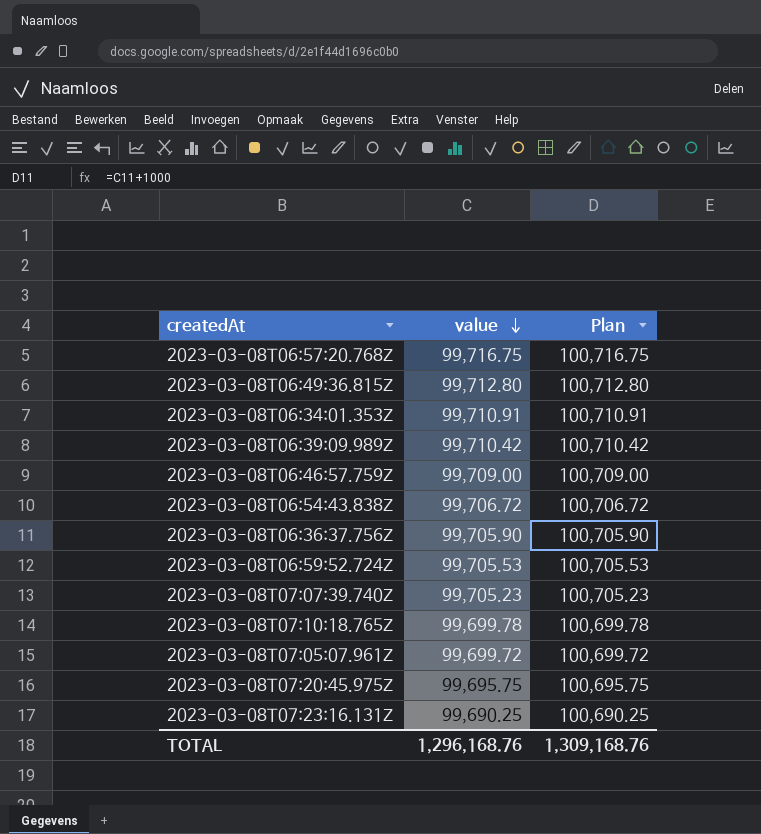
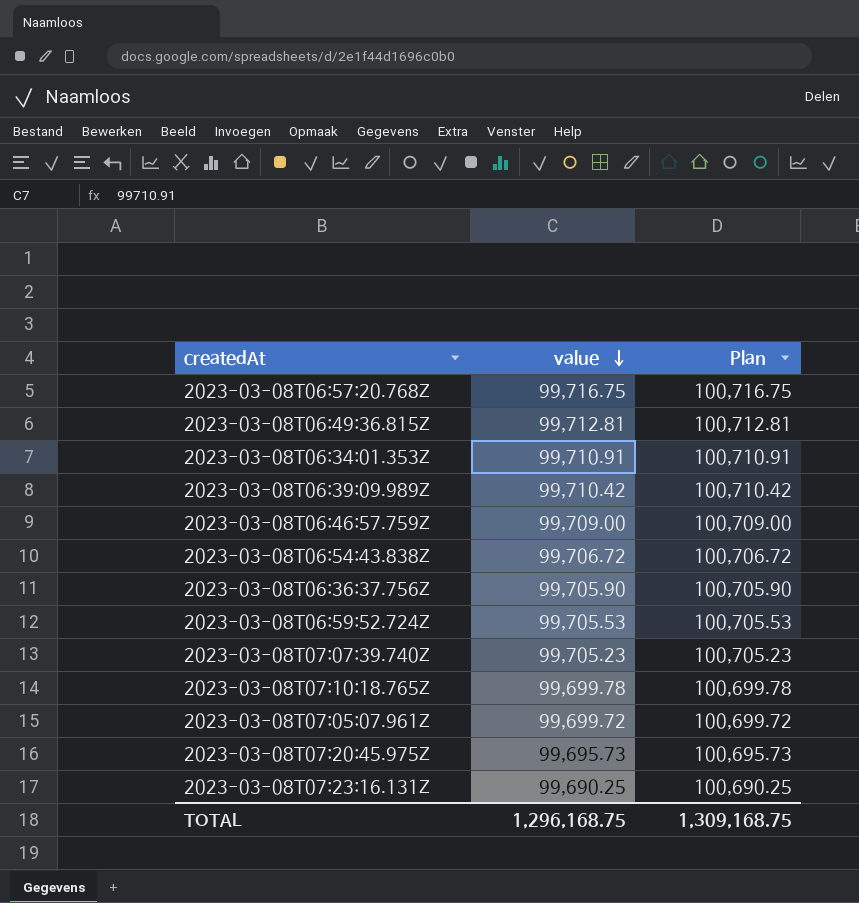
2023-03-08T06:49:36.815Z | value: 99,712.80 -> 99,712.81
2023-03-08T06:49:36.815Z | Plan: 100,712.80 -> 100,712.81
2023-03-08T07:20:45.975Z | value: 99,695.75 -> 99,695.73
2023-03-08T07:20:45.975Z | Plan: 100,695.75 -> 100,695.73
TOTAL | value: 1,296,168.76 -> 1,296,168.75
TOTAL | Plan: 1,309,168.76 -> 1,309,168.75

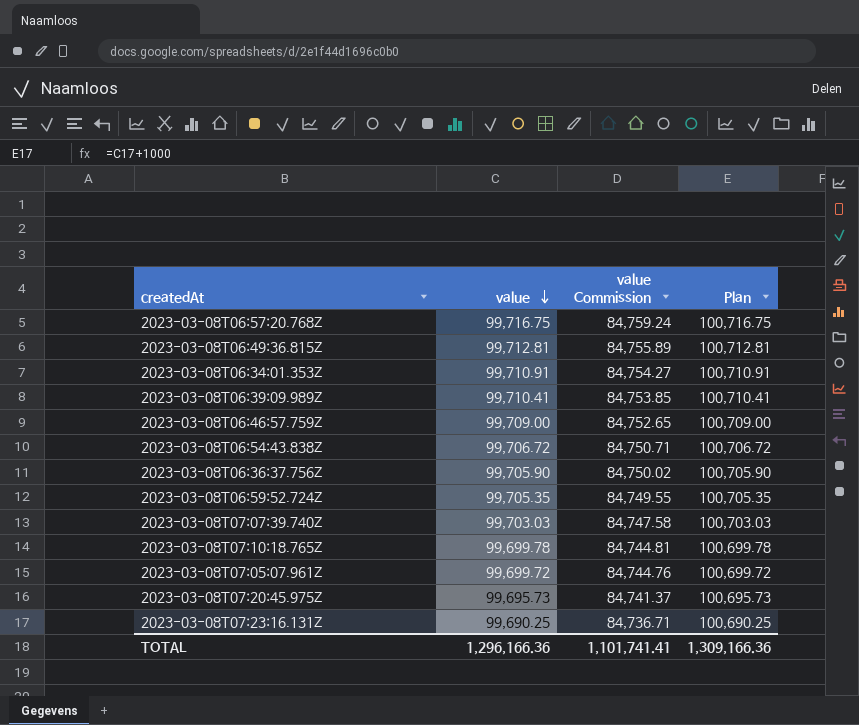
column value Commission | formula: none -> [value] * 0.85
2023-03-08T06:39:09.989Z | value: 99,710.42 -> 99,710.41
2023-03-08T06:39:09.989Z | Plan: 100,710.42 -> 100,710.41
2023-03-08T06:59:52.724Z | value: 99,705.53 -> 99,705.35
2023-03-08T06:59:52.724Z | Plan: 100,705.53 -> 100,705.35
2023-03-08T07:07:39.740Z | value: 99,705.23 -> 99,703.03
2023-03-08T07:07:39.740Z | Plan: 100,705.23 -> 100,703.03
TOTAL | value: 1,296,168.75 -> 1,296,166.36
TOTAL | Plan: 1,309,168.75 -> 1,309,166.36

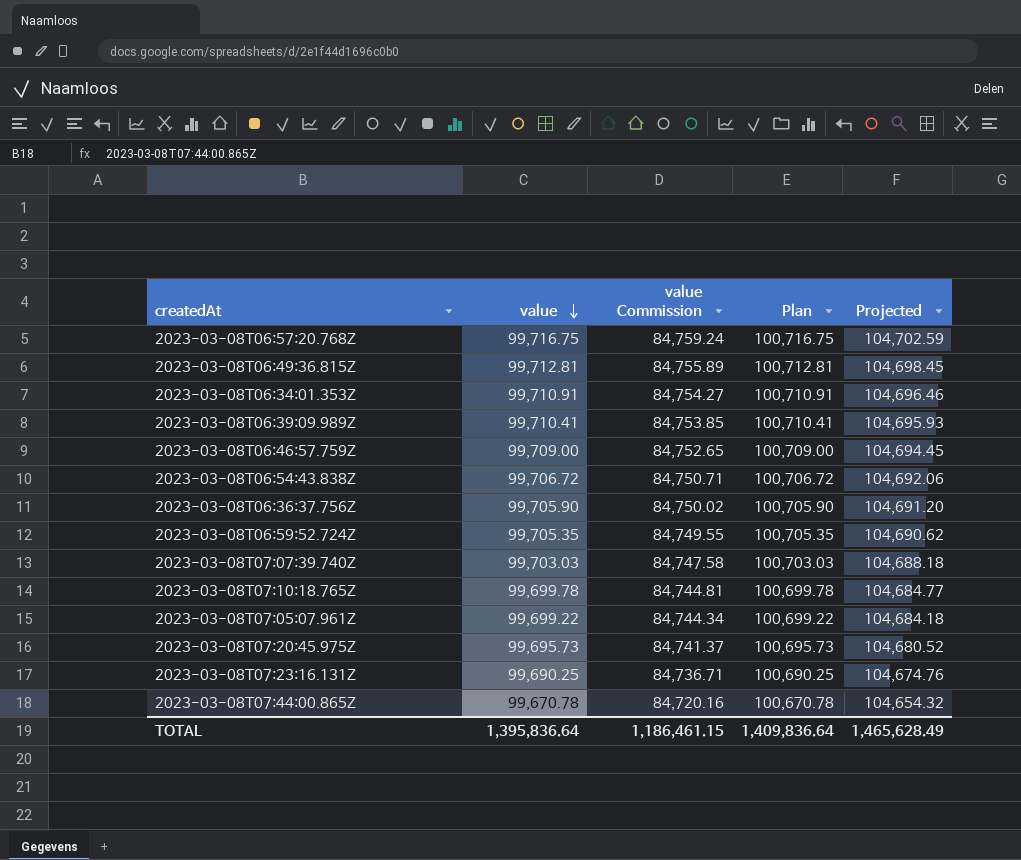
column Projected | formula: none -> [value] * 1.05
2023-03-08T07:05:07.961Z | value: 99,699.72 -> 99,699.22
2023-03-08T07:05:07.961Z | value Commission: 84,744.76 -> 84,744.34
2023-03-08T07:05:07.961Z | Plan: 100,699.72 -> 100,699.22
row 2023-03-08T07:44:00.865Z: none -> 99,670.78 | 84,720.16 | 100,670.78 | 104,654.32
TOTAL | value: 1,296,166.36 -> 1,395,836.64
TOTAL | value Commission: 1,101,741.41 -> 1,186,461.15
TOTAL | Plan: 1,309,166.36 -> 1,409,836.64

